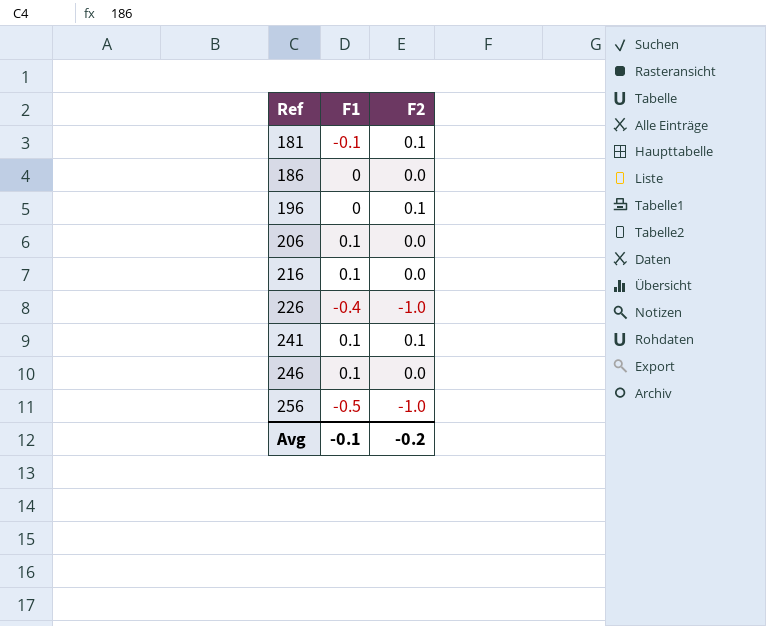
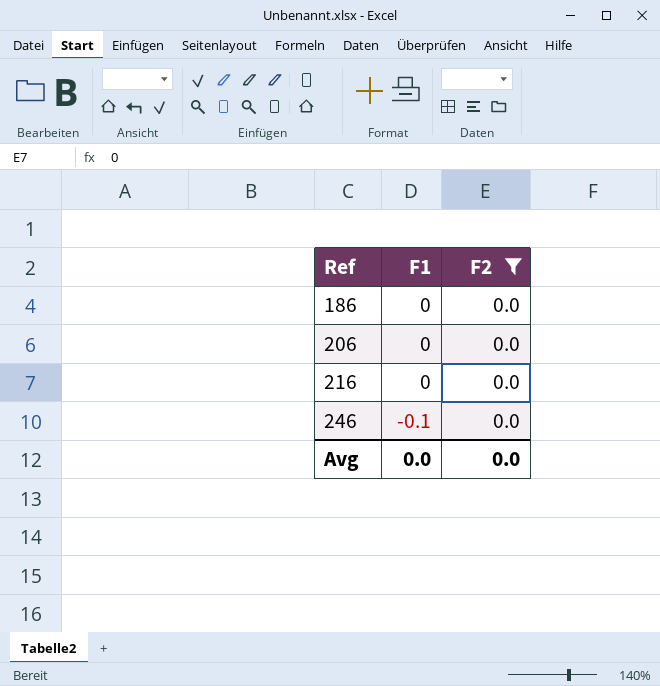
filter: none -> F2 = 0.0
206 | F1: 0.1 -> 0
216 | F1: 0.1 -> 0
246 | F1: 0.1 -> -0.1
Avg | F1: -0.1 -> 0.0
Avg | F2: -0.2 -> 0.0

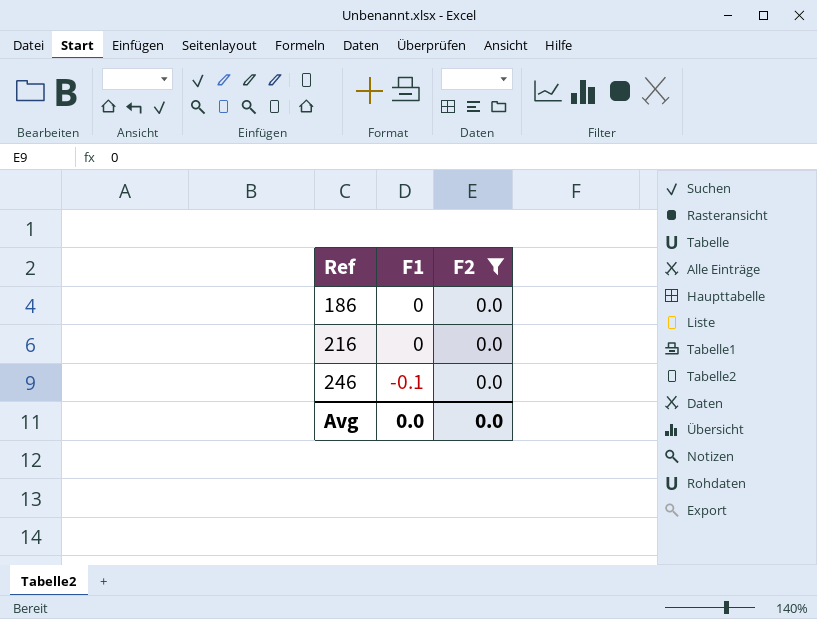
row 206: 0 | 0.0 -> none

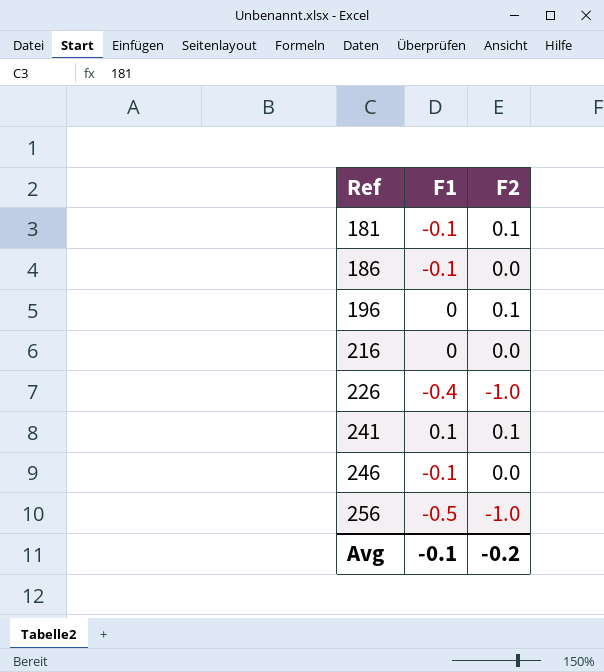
filter: F2 = 0.0 -> none
186 | F1: 0 -> -0.1
Avg | F1: 0.0 -> -0.1
Avg | F2: 0.0 -> -0.2

